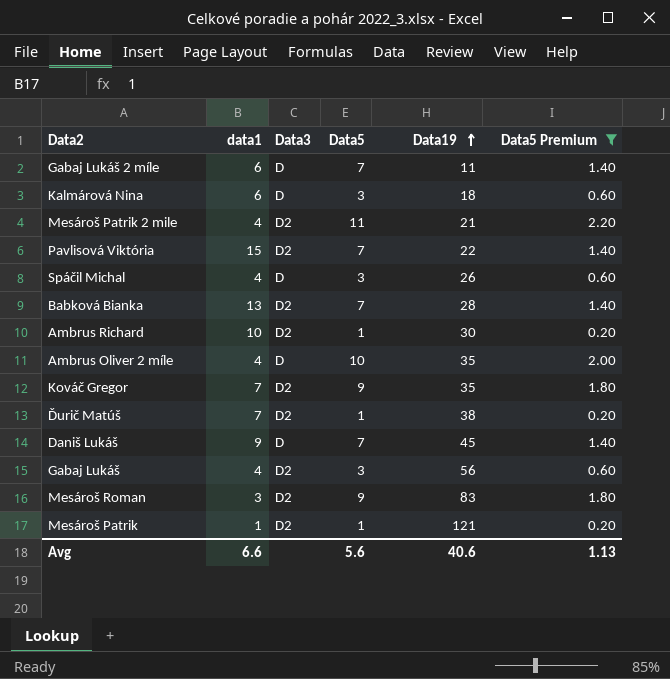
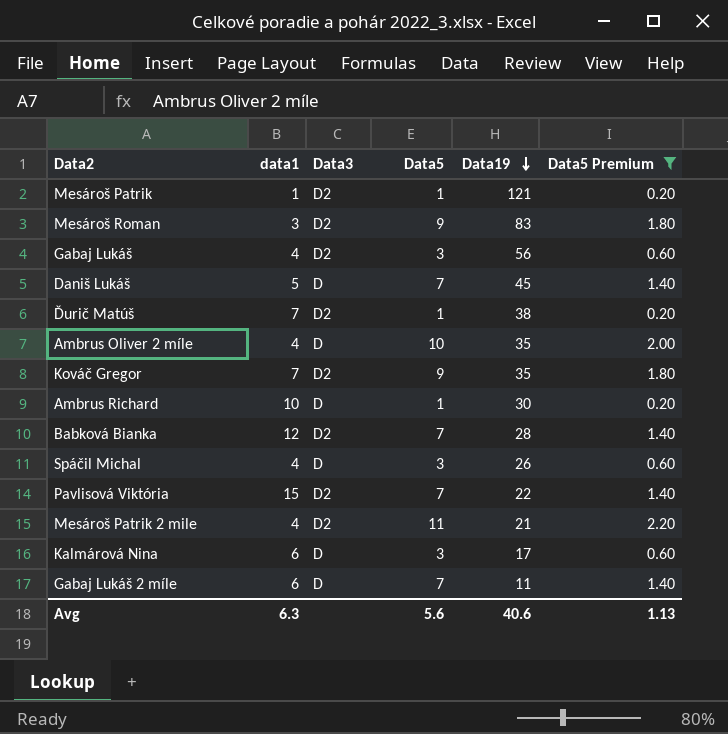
row order: Data19 ascending -> Data19 descending
Daniš Lukáš | data1: 9 -> 5
Ambrus Richard | Data3: D2 -> D
Babková Bianka | data1: 13 -> 12
Kalmárová Nina | Data19: 18 -> 17
Avg | data1: 6.6 -> 6.3

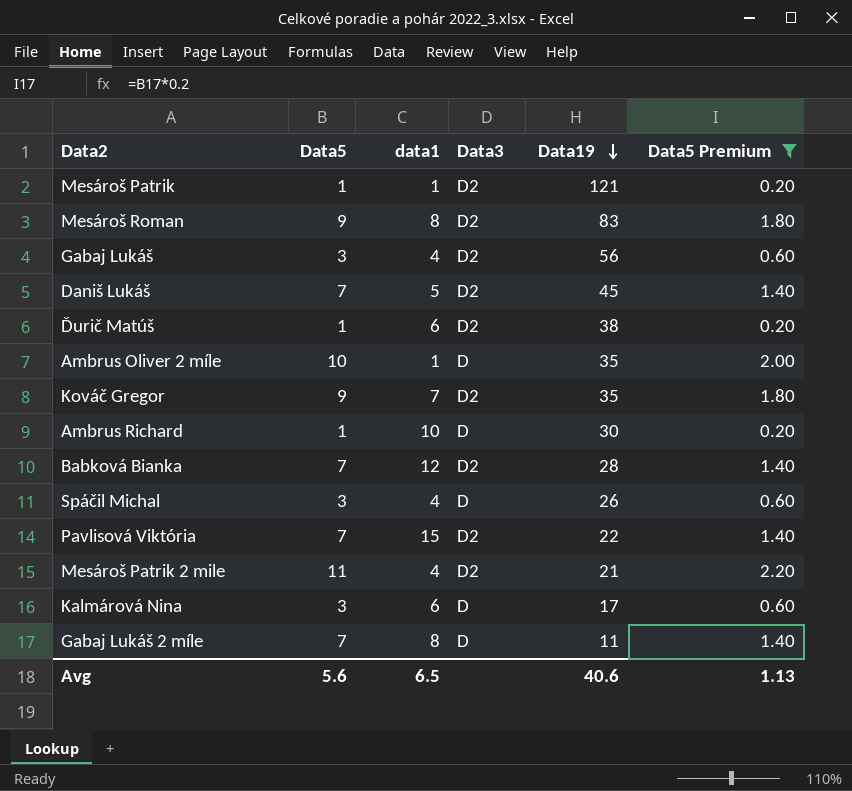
column Data5 | position: 4 -> 2
Mesároš Roman | data1: 3 -> 8
Daniš Lukáš | Data3: D -> D2
Ďurič Matúš | data1: 7 -> 6
Ambrus Oliver 2 míle | data1: 4 -> 1
Gabaj Lukáš 2 míle | data1: 6 -> 8
Avg | data1: 6.3 -> 6.5

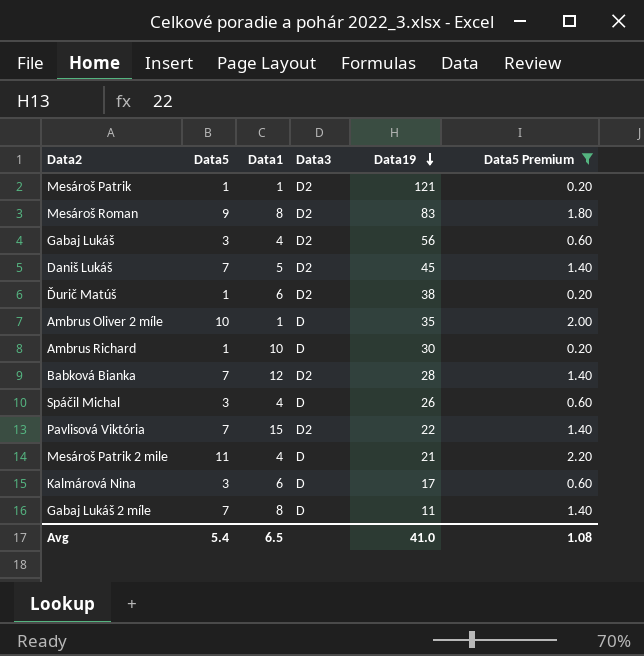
column name: data1 -> Data1
row Kováč Gregor: 9 | 7 | D2 | 35 | 1.80 -> none
Mesároš Patrik 2 mile | Data3: D2 -> D
Avg | Data5: 5.6 -> 5.4
Avg | Data19: 40.6 -> 41.0
Avg | Data5 Premium: 1.13 -> 1.08

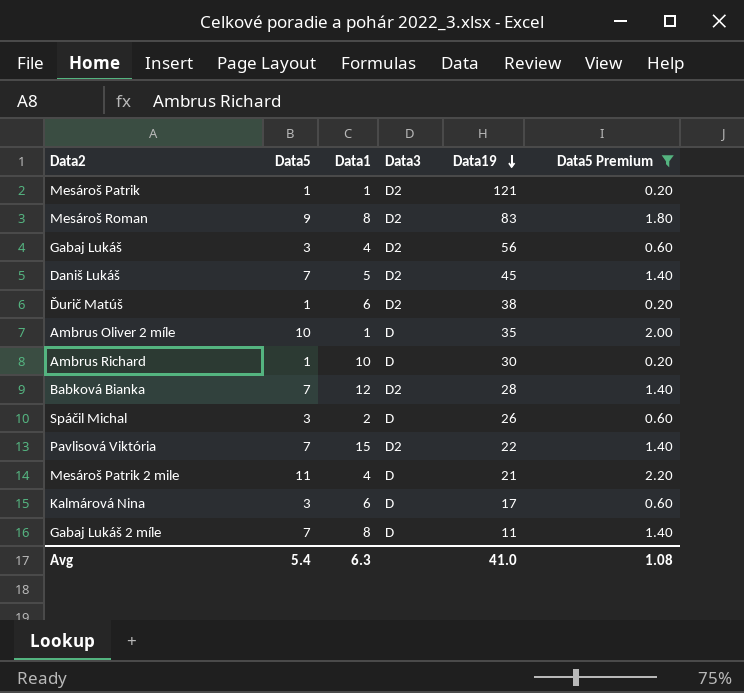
Spáčil Michal | Data1: 4 -> 2
Avg | Data1: 6.5 -> 6.3

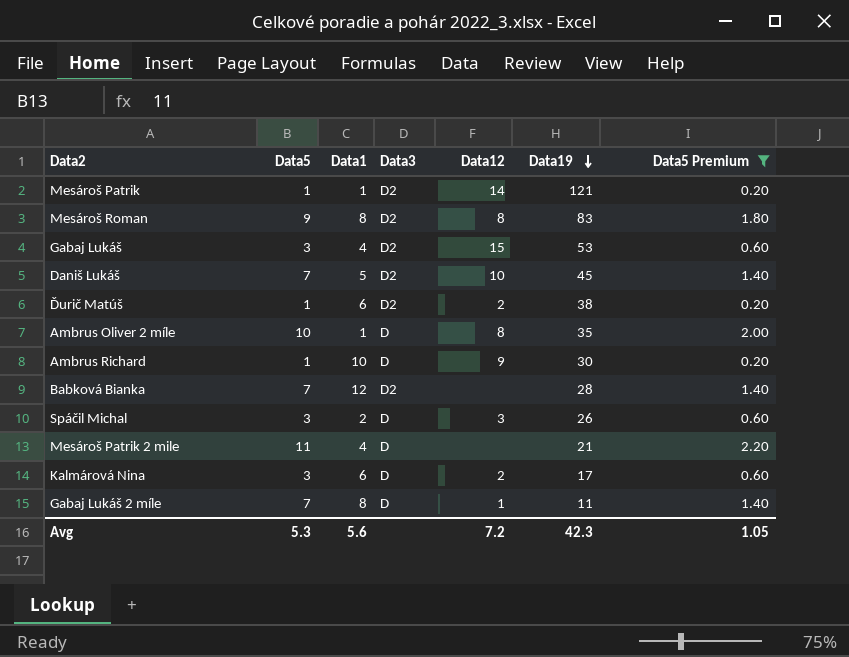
column Data12 | position: none -> 5
row Pavlisová Viktória: 7 | 15 | D2 | 22 | 1.40 -> none
Gabaj Lukáš | Data19: 56 -> 53
Avg | Data5: 5.4 -> 5.3
Avg | Data1: 6.3 -> 5.6
Avg | Data19: 41.0 -> 42.3
Avg | Data5 Premium: 1.08 -> 1.05

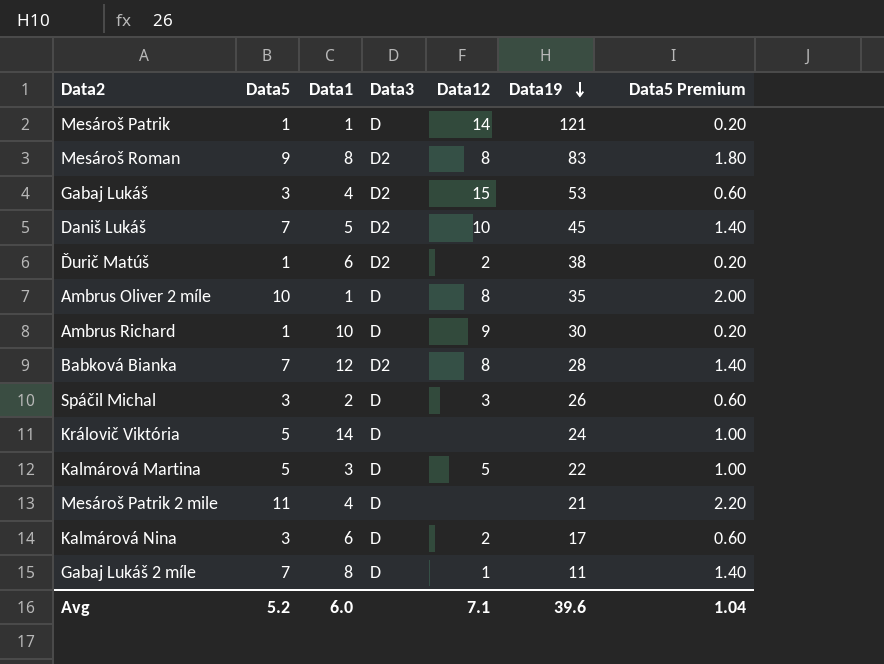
filter: Data5 Premium != 1.00 -> none
Mesároš Patrik | Data3: D2 -> D
Babková Bianka | Data12: none -> 8
Avg | Data5: 5.3 -> 5.2
Avg | Data1: 5.6 -> 6.0
Avg | Data12: 7.2 -> 7.1
Avg | Data19: 42.3 -> 39.6
Avg | Data5 Premium: 1.05 -> 1.04

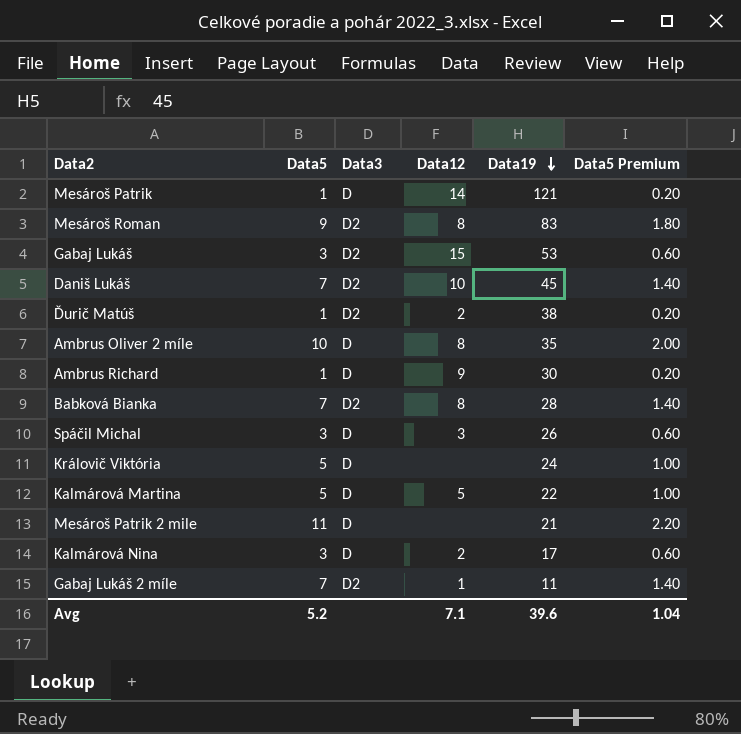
column Data1 | position: 3 -> none
Gabaj Lukáš 2 míle | Data3: D -> D2

